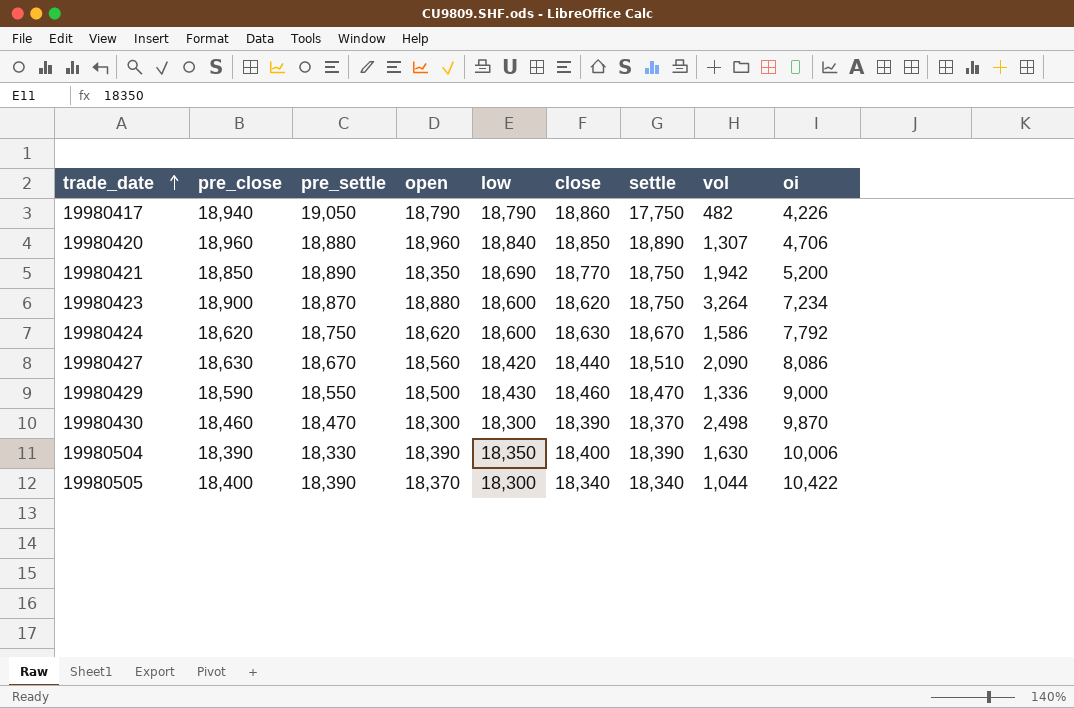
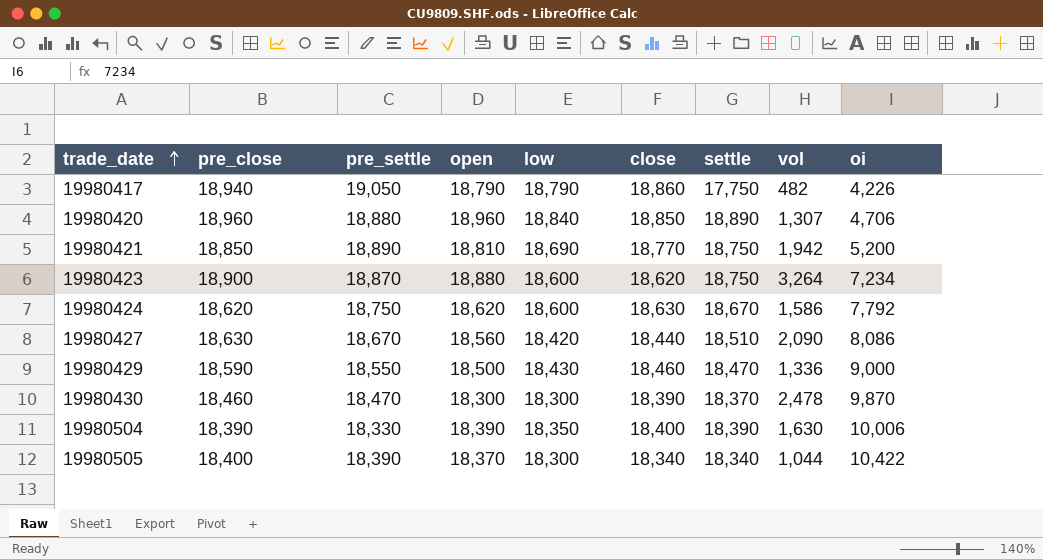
19980421 | open: 18,350 -> 18,810
19980430 | vol: 2,498 -> 2,478

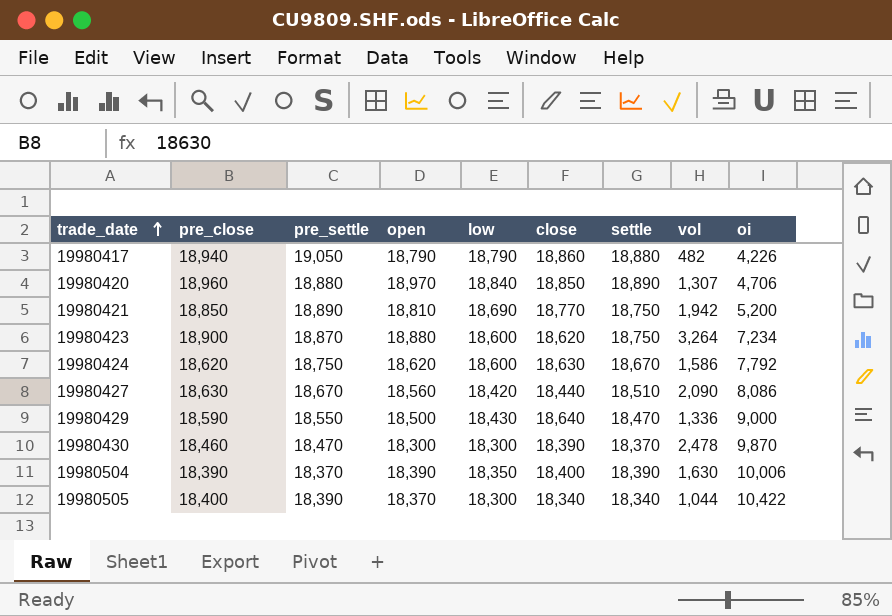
19980417 | settle: 17,750 -> 18,880
19980420 | open: 18,960 -> 18,970
19980429 | close: 18,460 -> 18,640
19980504 | pre_settle: 18,330 -> 18,370

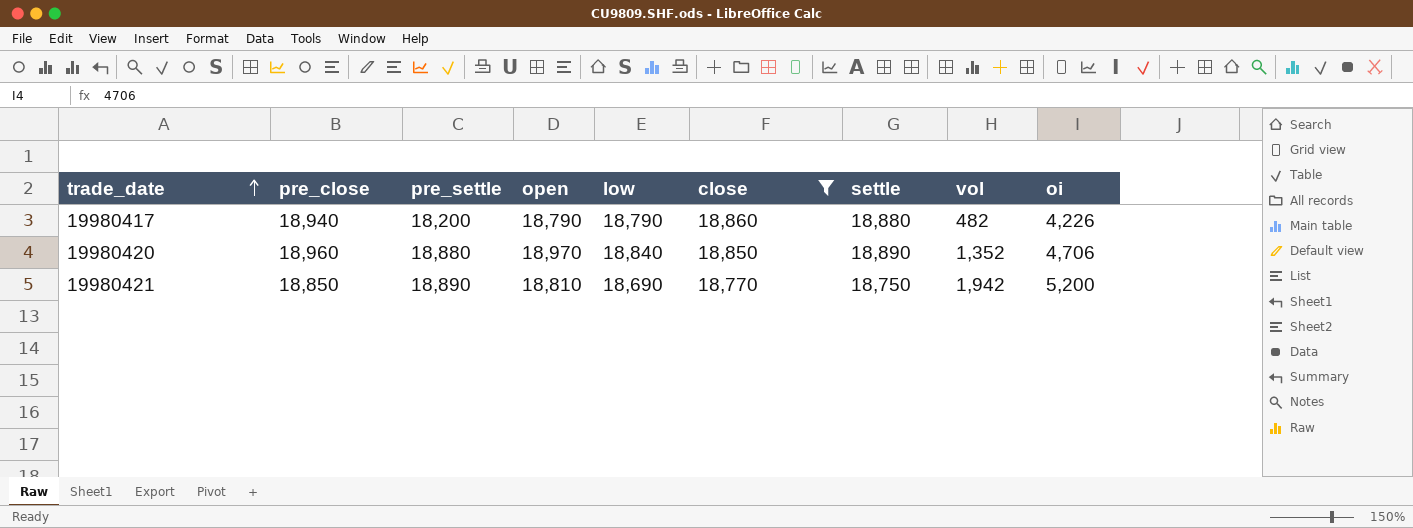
filter: none -> close >= 18,770
19980417 | pre_settle: 19,050 -> 18,200
19980420 | vol: 1,307 -> 1,352

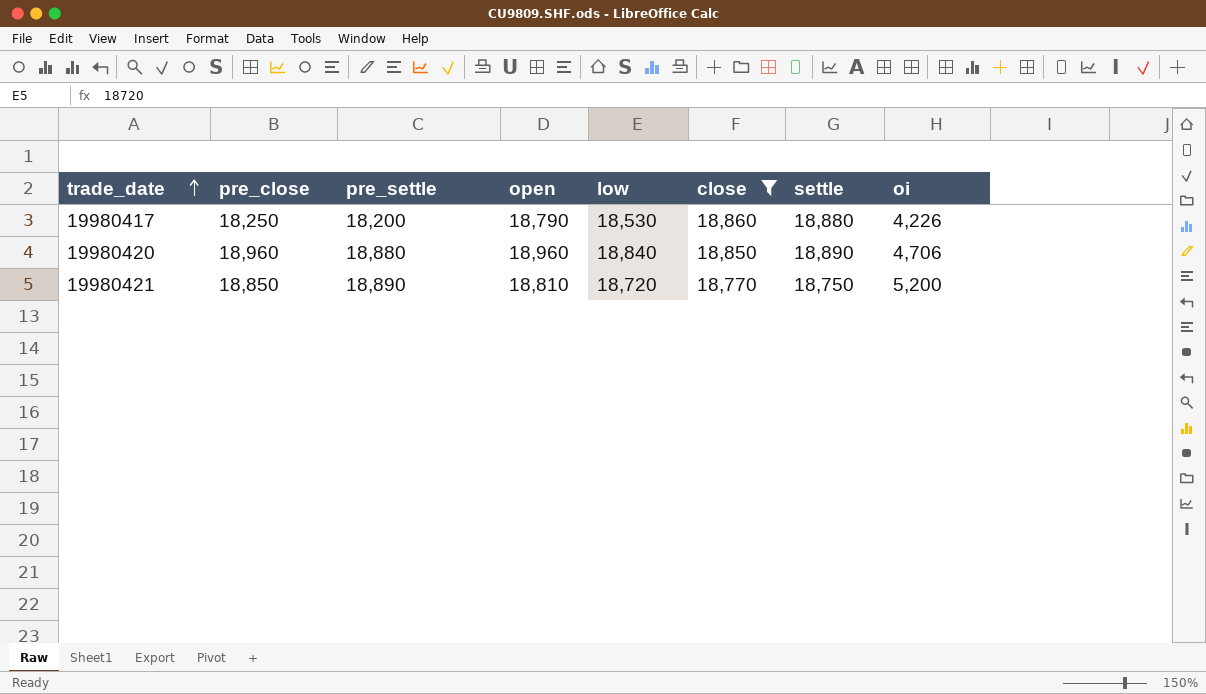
column vol | position: 8 -> none
19980417 | pre_close: 18,940 -> 18,250
19980417 | low: 18,790 -> 18,530
19980420 | open: 18,970 -> 18,960
19980421 | low: 18,690 -> 18,720

